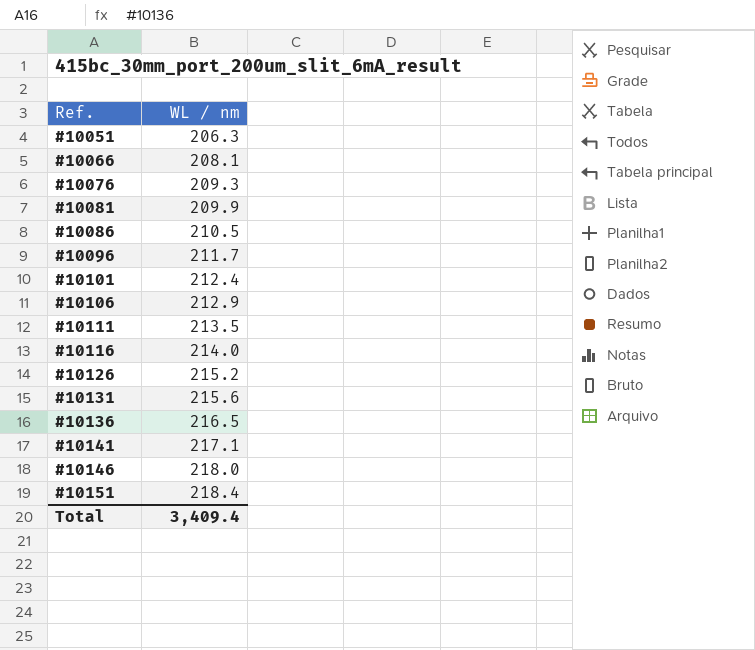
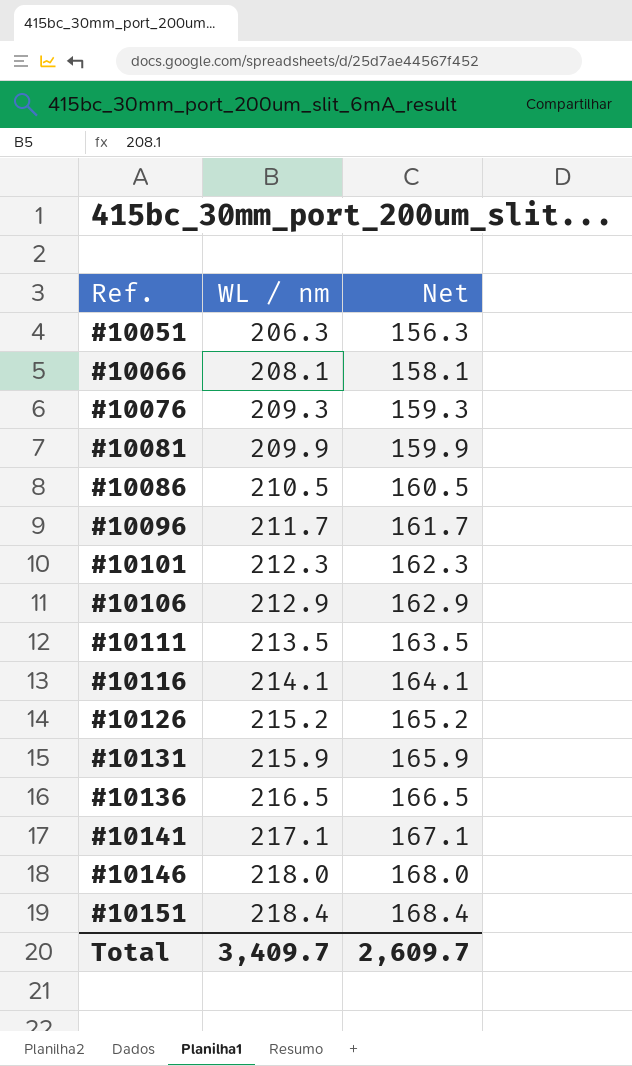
column Net | formula: none -> [WL / nm] - 50
#10101 | WL / nm: 212.4 -> 212.3
#10116 | WL / nm: 214.0 -> 214.1
#10131 | WL / nm: 215.6 -> 215.9
Total | WL / nm: 3,409.4 -> 3,409.7

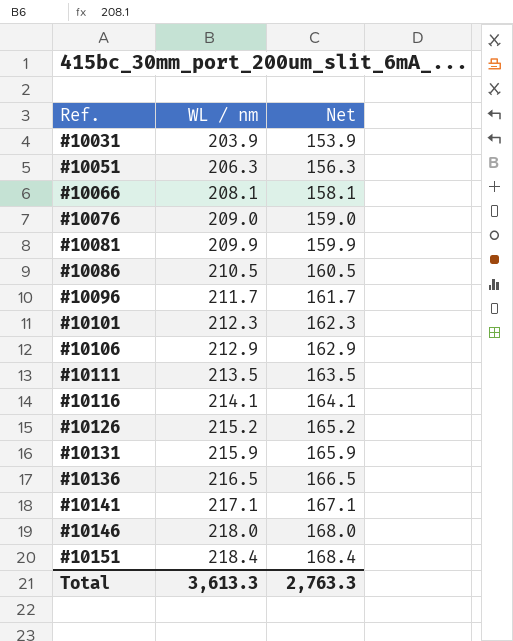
row #10031: none -> 203.9 | 153.9
#10076 | WL / nm: 209.3 -> 209.0
#10076 | Net: 159.3 -> 159.0
Total | WL / nm: 3,409.7 -> 3,613.3
Total | Net: 2,609.7 -> 2,763.3

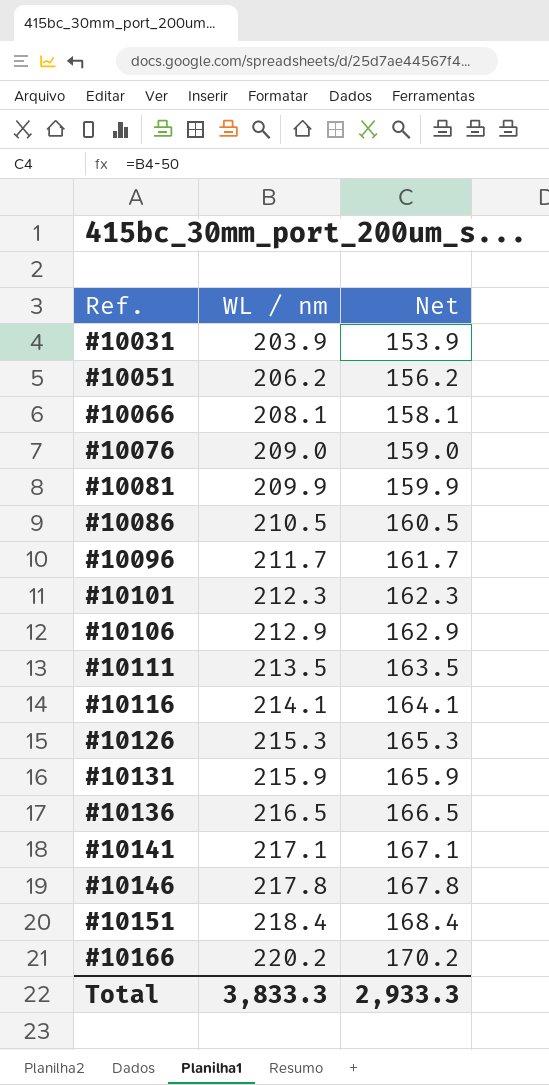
#10051 | WL / nm: 206.3 -> 206.2
#10051 | Net: 156.3 -> 156.2
#10126 | WL / nm: 215.2 -> 215.3
#10126 | Net: 165.2 -> 165.3
#10146 | WL / nm: 218.0 -> 217.8
#10146 | Net: 168.0 -> 167.8
row #10166: none -> 220.2 | 170.2
Total | WL / nm: 3,613.3 -> 3,833.3
Total | Net: 2,763.3 -> 2,933.3

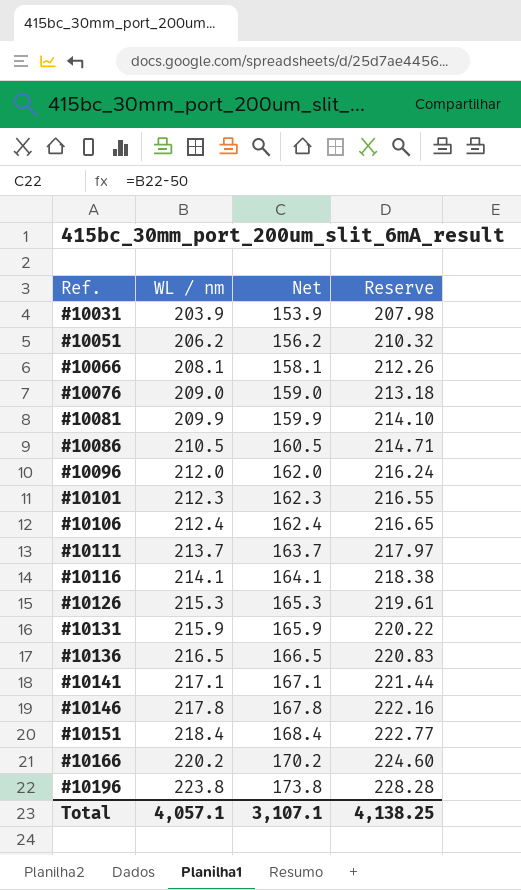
column Reserve | formula: none -> [WL / nm] * 1.02
#10096 | WL / nm: 211.7 -> 212.0
#10096 | Net: 161.7 -> 162.0
#10106 | WL / nm: 212.9 -> 212.4
#10106 | Net: 162.9 -> 162.4
#10111 | WL / nm: 213.5 -> 213.7
#10111 | Net: 163.5 -> 163.7
row #10196: none -> 223.8 | 173.8 | 228.28
Total | WL / nm: 3,833.3 -> 4,057.1
Total | Net: 2,933.3 -> 3,107.1

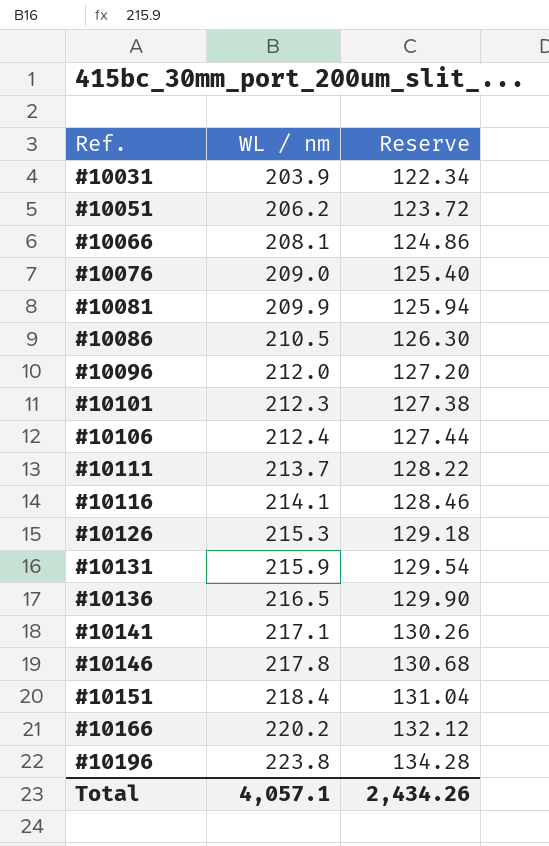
column Net | formula: [WL / nm] - 50 -> none
column Reserve | formula: [WL / nm] * 1.02 -> [WL / nm] * 0.6
Total | Reserve: 4,138.25 -> 2,434.26

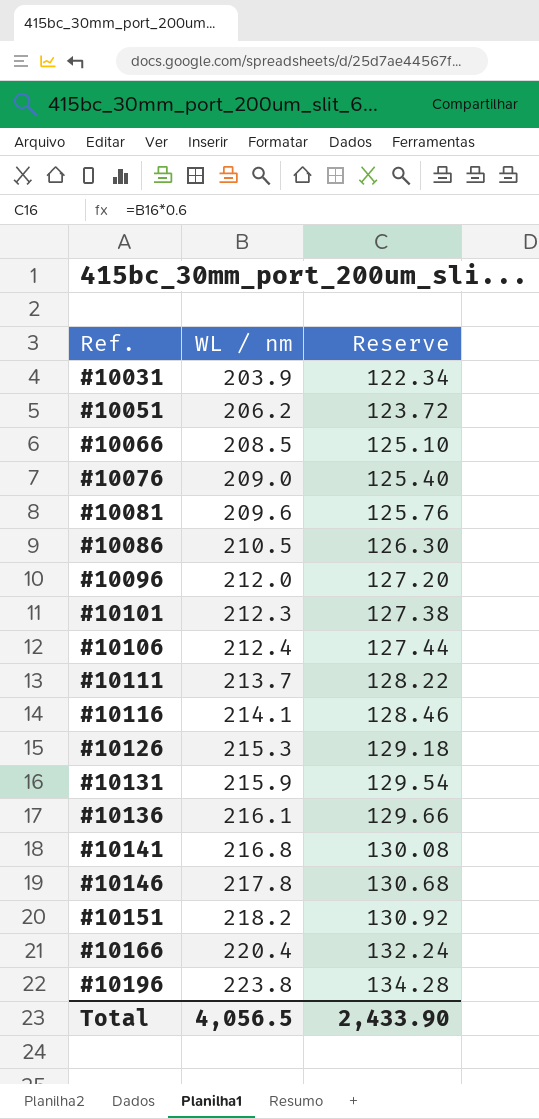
#10066 | WL / nm: 208.1 -> 208.5
#10066 | Reserve: 124.86 -> 125.10
#10081 | WL / nm: 209.9 -> 209.6
#10081 | Reserve: 125.94 -> 125.76
#10136 | WL / nm: 216.5 -> 216.1
#10136 | Reserve: 129.90 -> 129.66
#10141 | WL / nm: 217.1 -> 216.8
#10141 | Reserve: 130.26 -> 130.08
#10151 | WL / nm: 218.4 -> 218.2
#10151 | Reserve: 131.04 -> 130.92
#10166 | WL / nm: 220.2 -> 220.4
#10166 | Reserve: 132.12 -> 132.24
Total | WL / nm: 4,057.1 -> 4,056.5
Total | Reserve: 2,434.26 -> 2,433.90

